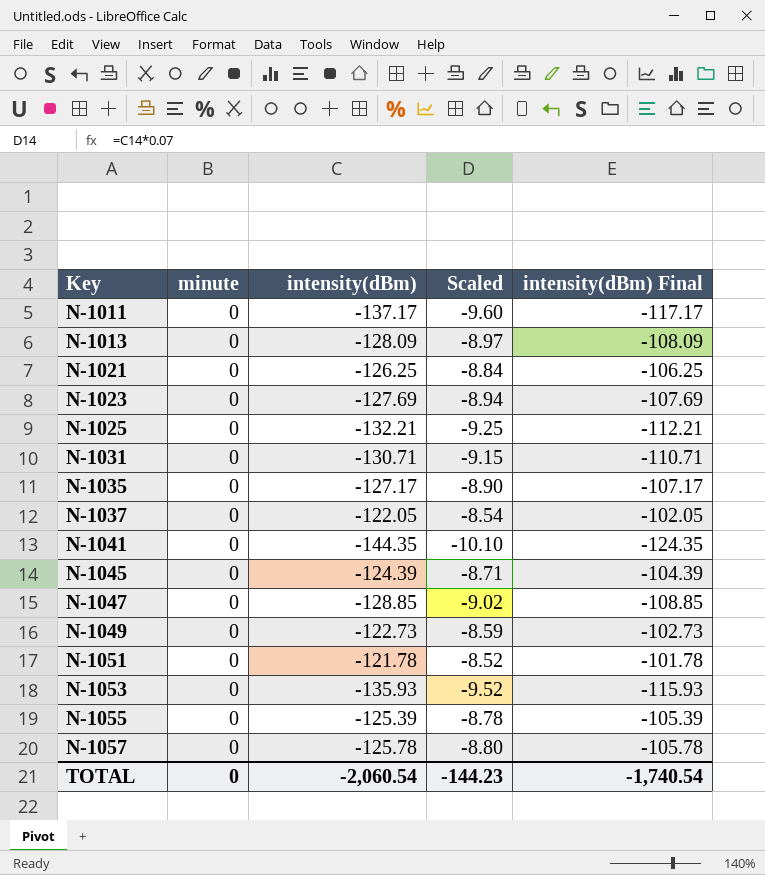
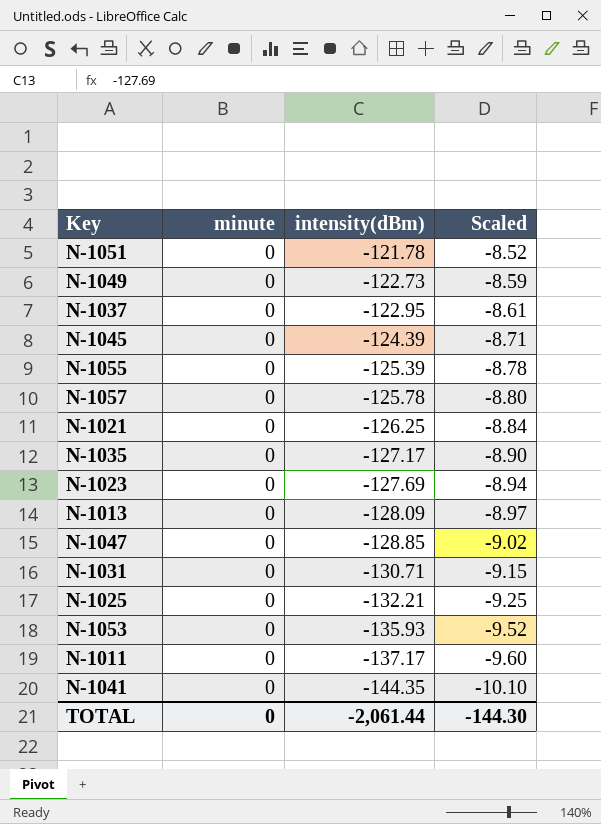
row order: Key ascending -> intensity(dBm) descending
column intensity(dBm) Final | formula: [intensity(dBm)] + 20 -> none
N-1037 | intensity(dBm): -122.05 -> -122.95
N-1037 | Scaled: -8.54 -> -8.61
TOTAL | intensity(dBm): -2,060.54 -> -2,061.44
TOTAL | Scaled: -144.23 -> -144.30

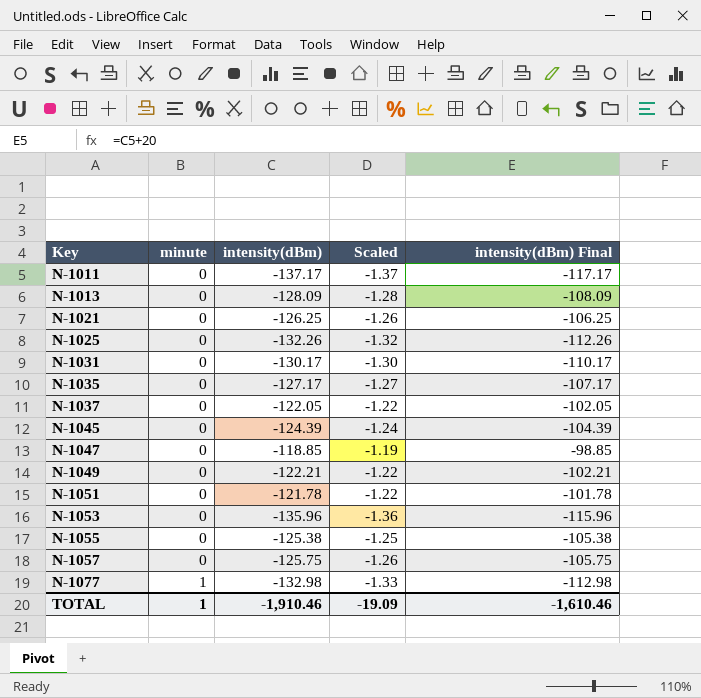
row order: intensity(dBm) descending -> Key ascending
column Scaled | formula: [intensity(dBm)] * 0.07 -> [intensity(dBm)] * 0.01
column intensity(dBm) Final | formula: none -> [intensity(dBm)] + 20
row N-1023: 0 | -127.69 | -8.94 -> none
row N-1041: 0 | -144.35 | -10.10 -> none
N-1025 | intensity(dBm): -132.21 -> -132.26
N-1031 | intensity(dBm): -130.71 -> -130.17
N-1037 | intensity(dBm): -122.95 -> -122.05
N-1047 | intensity(dBm): -128.85 -> -118.85
N-1049 | intensity(dBm): -122.73 -> -122.21
N-1053 | intensity(dBm): -135.93 -> -135.96
N-1055 | intensity(dBm): -125.39 -> -125.38
N-1057 | intensity(dBm): -125.78 -> -125.75
row N-1077: none -> 1 | -132.98 | -1.33 | -112.98
TOTAL | minute: 0 -> 1
TOTAL | intensity(dBm): -2,061.44 -> -1,910.46
TOTAL | Scaled: -144.30 -> -19.09

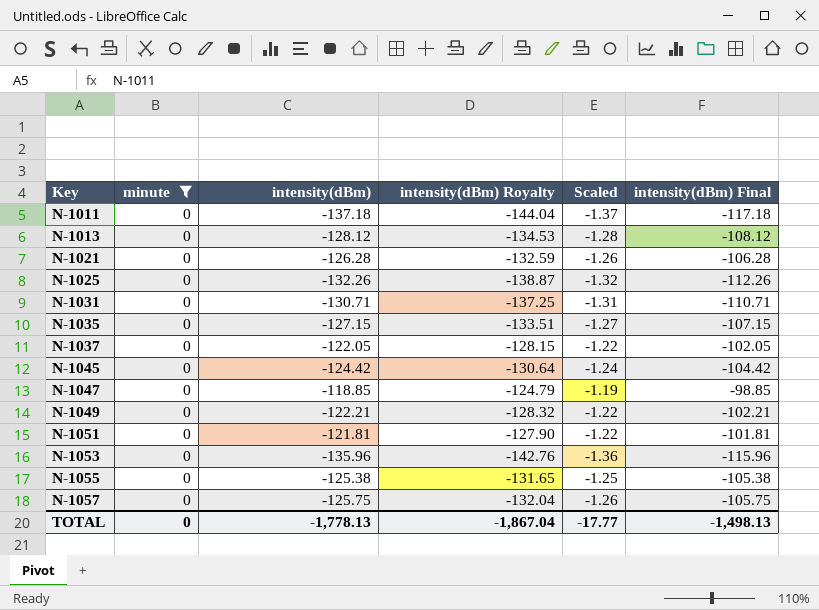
filter: none -> minute = 0
column intensity(dBm) Royalty | formula: none -> [intensity(dBm)] * 1.05
N-1011 | intensity(dBm): -137.17 -> -137.18
N-1011 | intensity(dBm) Final: -117.17 -> -117.18
N-1013 | intensity(dBm): -128.09 -> -128.12
N-1013 | intensity(dBm) Final: -108.09 -> -108.12
N-1021 | intensity(dBm): -126.25 -> -126.28
N-1021 | intensity(dBm) Final: -106.25 -> -106.28
N-1031 | intensity(dBm): -130.17 -> -130.71
N-1031 | Scaled: -1.30 -> -1.31
N-1031 | intensity(dBm) Final: -110.17 -> -110.71
N-1035 | intensity(dBm): -127.17 -> -127.15
N-1035 | intensity(dBm) Final: -107.17 -> -107.15
N-1045 | intensity(dBm): -124.39 -> -124.42
N-1045 | intensity(dBm) Final: -104.39 -> -104.42
N-1051 | intensity(dBm): -121.78 -> -121.81
N-1051 | intensity(dBm) Final: -101.78 -> -101.81
TOTAL | minute: 1 -> 0
TOTAL | intensity(dBm): -1,910.46 -> -1,778.13
TOTAL | Scaled: -19.09 -> -17.77
TOTAL | intensity(dBm) Final: -1,610.46 -> -1,498.13

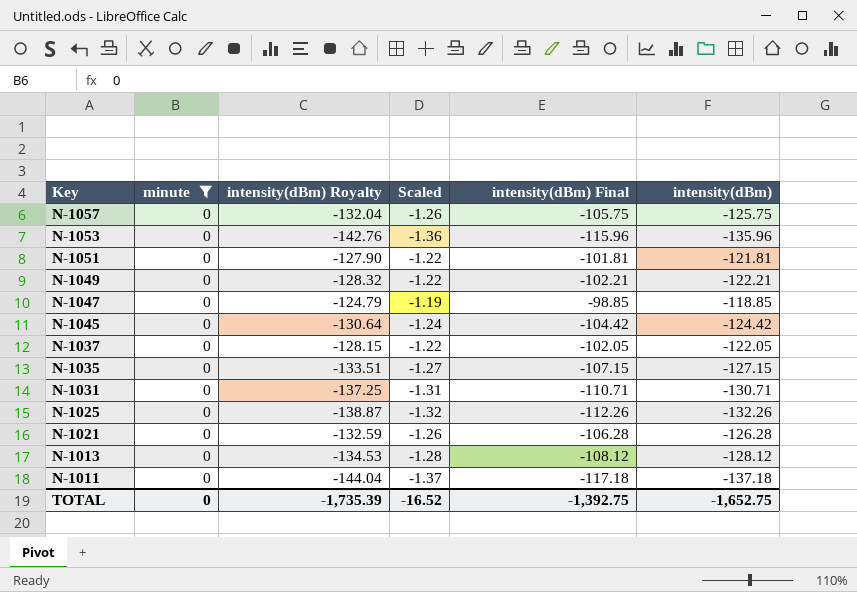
row order: Key ascending -> Key descending
column intensity(dBm) | position: 3 -> 6
row N-1055: 0 | -125.38 | -131.65 | -1.25 | -105.38 -> none
TOTAL | intensity(dBm) Royalty: -1,867.04 -> -1,735.39
TOTAL | Scaled: -17.77 -> -16.52
TOTAL | intensity(dBm) Final: -1,498.13 -> -1,392.75
TOTAL | intensity(dBm): -1,778.13 -> -1,652.75

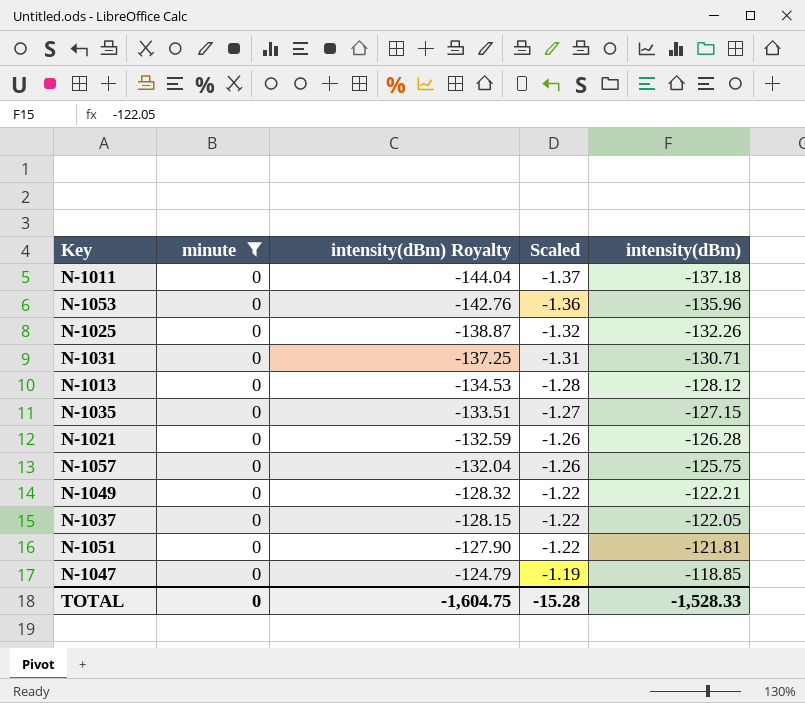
row order: Key descending -> intensity(dBm) Royalty ascending
column intensity(dBm) Final | formula: [intensity(dBm)] + 20 -> none
row N-1045: 0 | -130.64 | -1.24 | -104.42 | -124.42 -> none
TOTAL | intensity(dBm) Royalty: -1,735.39 -> -1,604.75
TOTAL | Scaled: -16.52 -> -15.28
TOTAL | intensity(dBm): -1,652.75 -> -1,528.33

